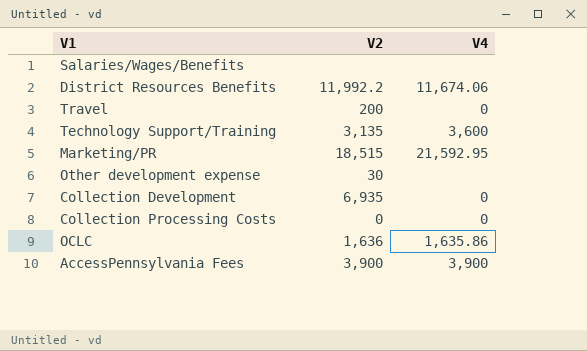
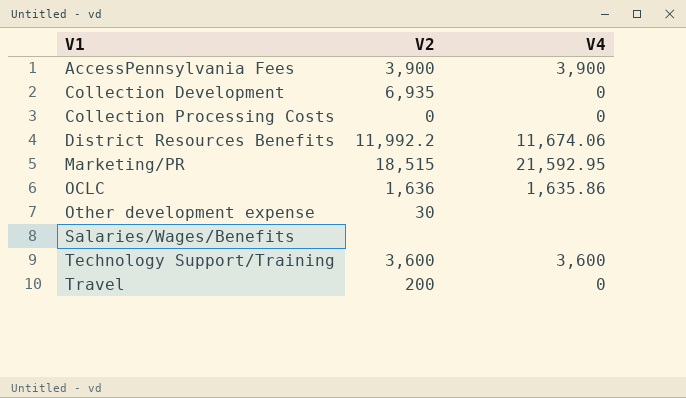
row order: none -> V1 ascending
Technology Support/Training | V2: 3,135 -> 3,600

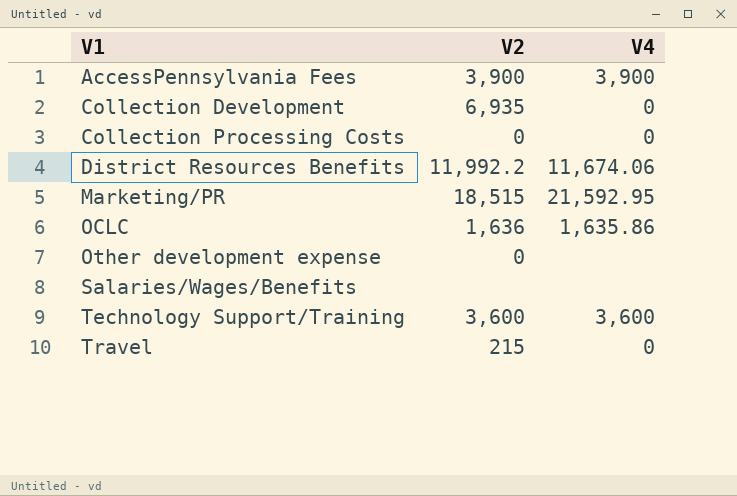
Other development expense | V2: 30 -> 0
Travel | V2: 200 -> 215

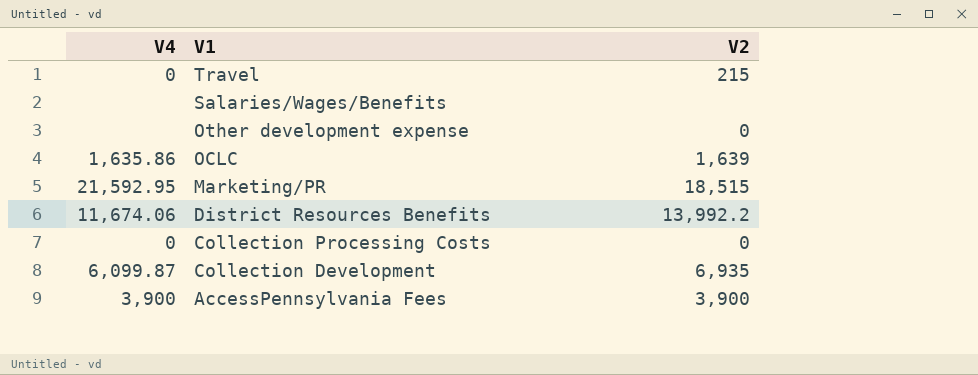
row order: V1 ascending -> V1 descending
column V4 | position: 3 -> 1
row Technology Support/Training: 3,600 | 3,600 -> none
OCLC | V2: 1,636 -> 1,639
District Resources Benefits | V2: 11,992.2 -> 13,992.2
Collection Development | V4: 0 -> 6,099.87

